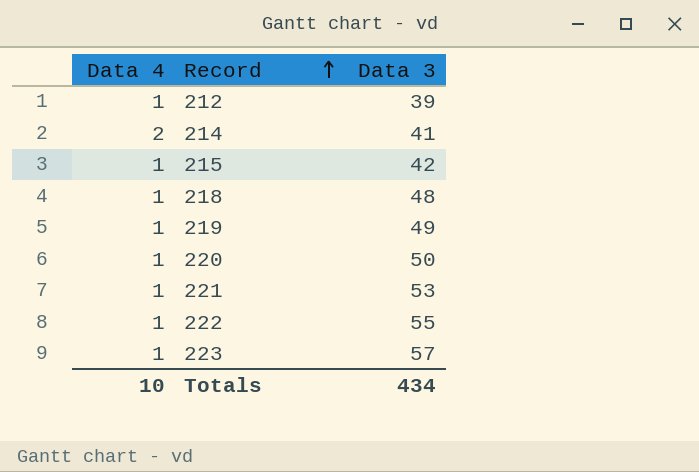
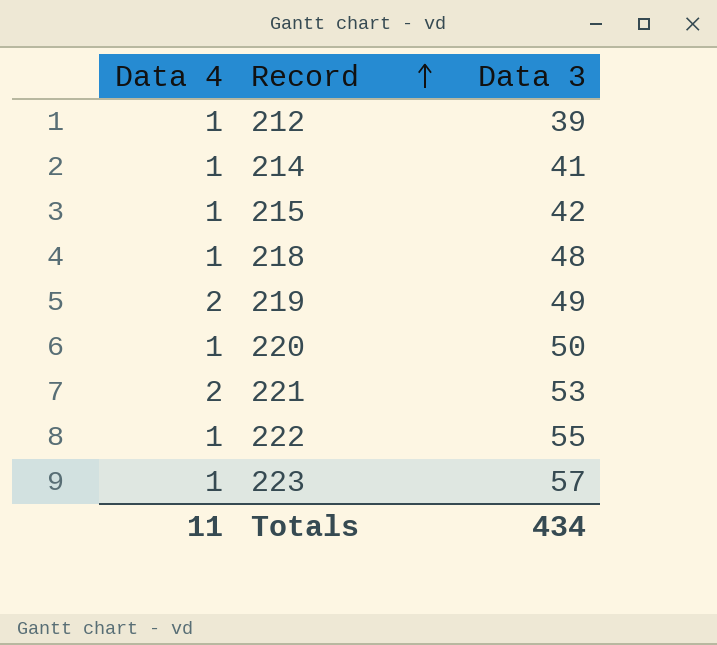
214 | Data 4: 2 -> 1
219 | Data 4: 1 -> 2
221 | Data 4: 1 -> 2
Totals | Data 4: 10 -> 11

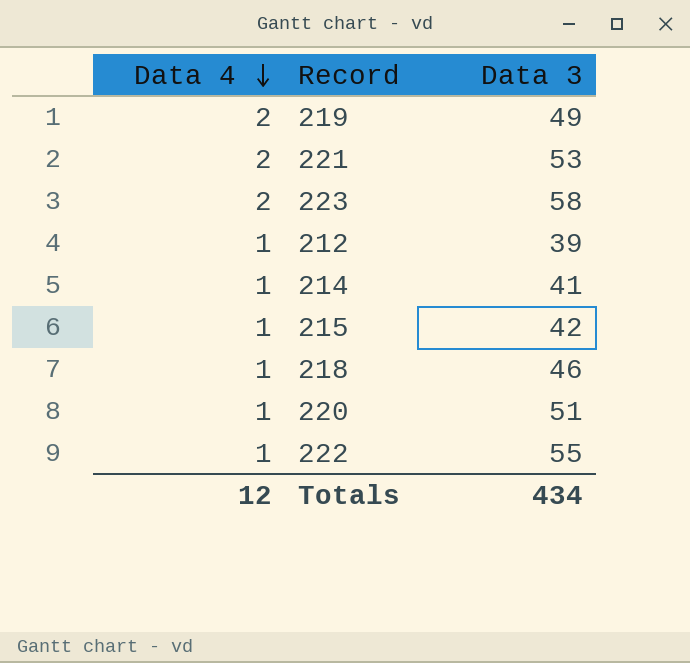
row order: Record ascending -> Data 4 descending
223 | Data 4: 1 -> 2
223 | Data 3: 57 -> 58
218 | Data 3: 48 -> 46
220 | Data 3: 50 -> 51
Totals | Data 4: 11 -> 12

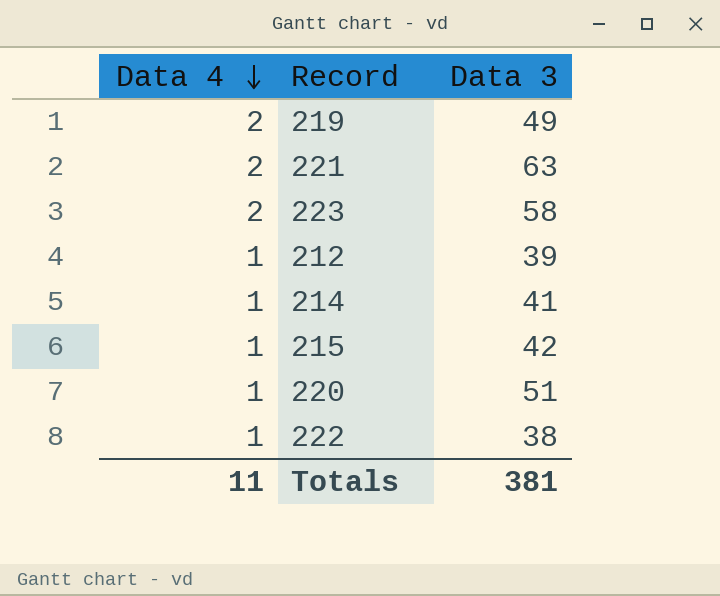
row 218: 1 | 46 -> none
221 | Data 3: 53 -> 63
222 | Data 3: 55 -> 38
Totals | Data 4: 12 -> 11
Totals | Data 3: 434 -> 381

